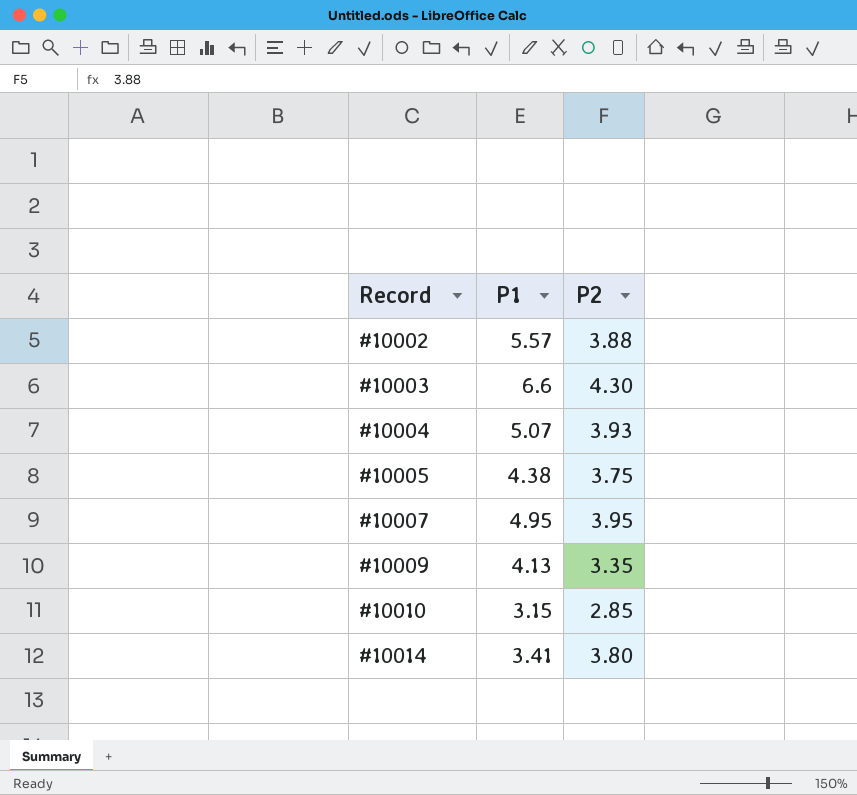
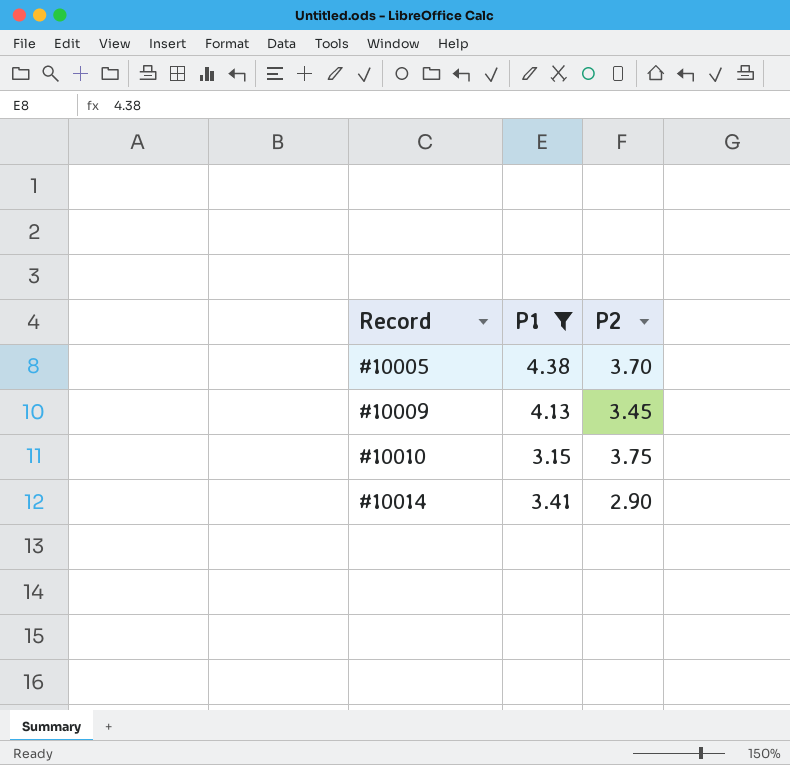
filter: none -> P1 <= 4.38
#10005 | P2: 3.75 -> 3.70
#10009 | P2: 3.35 -> 3.45
#10010 | P2: 2.85 -> 3.75
#10014 | P2: 3.80 -> 2.90

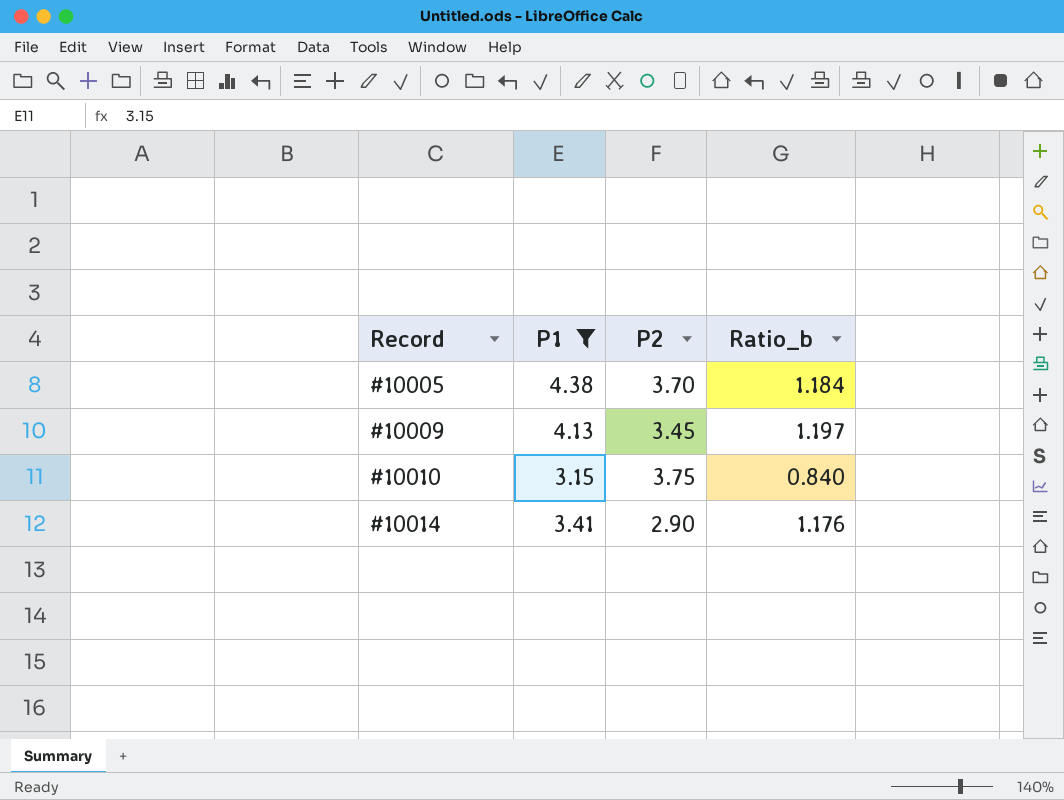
column Ratio_b | formula: none -> [P1] / [P2]

